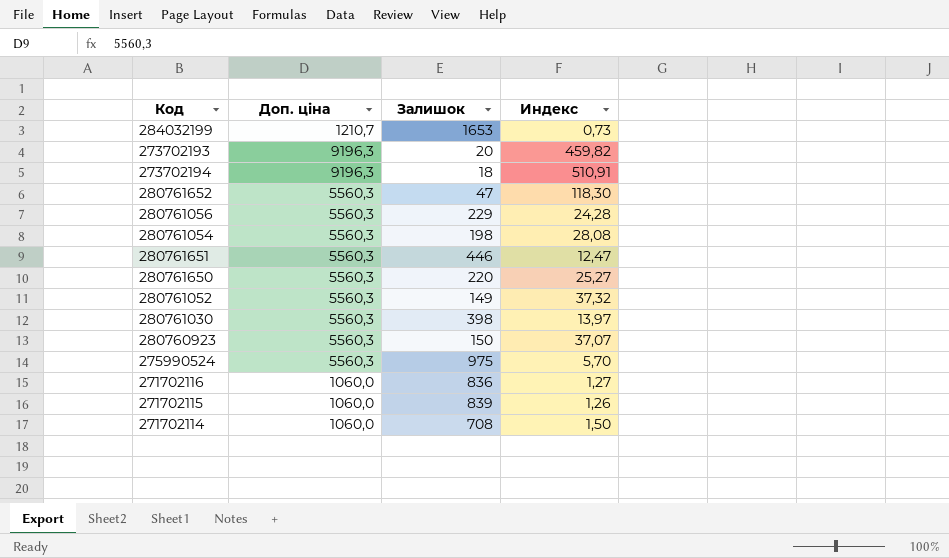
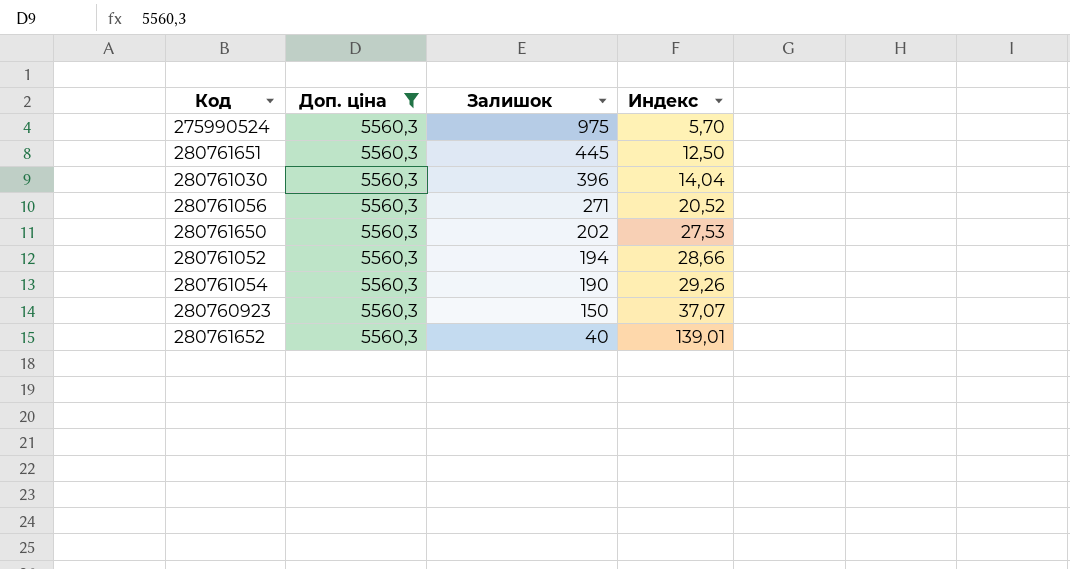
filter: none -> Доп. ціна = 5560,3
row order: none -> Залишок descending
280761651 | Залишок: 446 -> 445
280761651 | Индекс: 12,47 -> 12,50
280761030 | Залишок: 398 -> 396
280761030 | Индекс: 13,97 -> 14,04
280761056 | Залишок: 229 -> 271
280761056 | Индекс: 24,28 -> 20,52
280761650 | Залишок: 220 -> 202
280761650 | Индекс: 25,27 -> 27,53
280761052 | Залишок: 149 -> 194
280761052 | Индекс: 37,32 -> 28,66
280761054 | Залишок: 198 -> 190
280761054 | Индекс: 28,08 -> 29,26
280761652 | Залишок: 47 -> 40
280761652 | Индекс: 118,30 -> 139,01

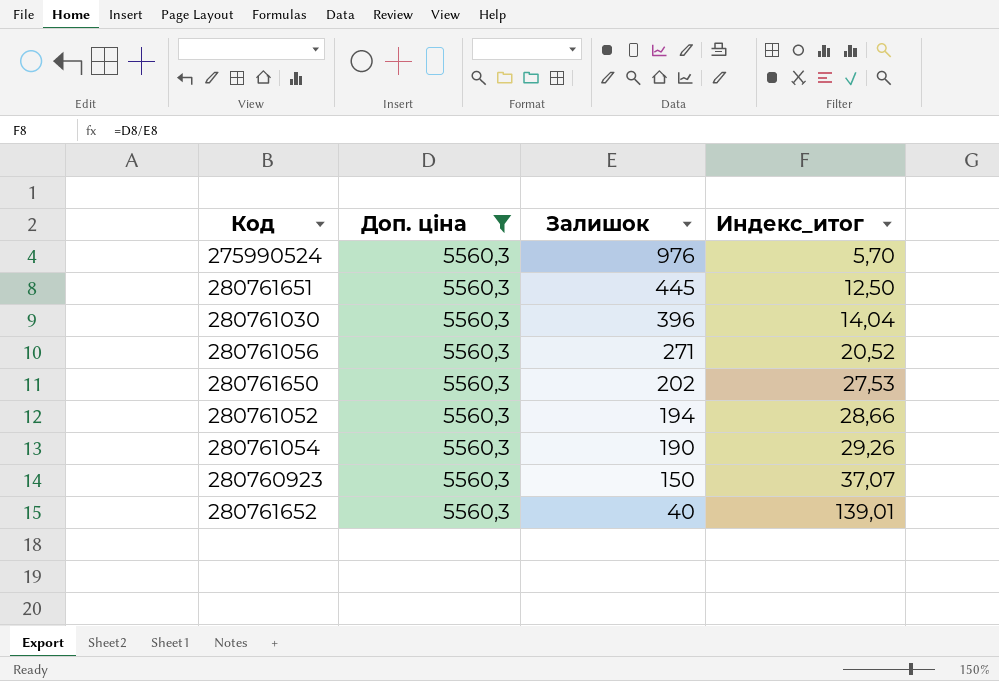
column name: Индекс -> Индекс_итог
275990524 | Залишок: 975 -> 976

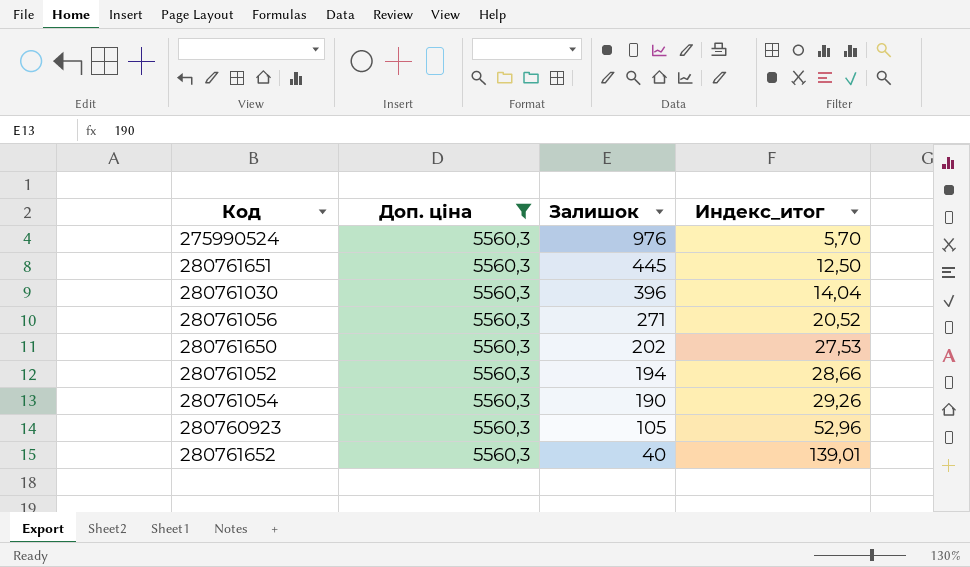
280760923 | Залишок: 150 -> 105
280760923 | Индекс_итог: 37,07 -> 52,96

